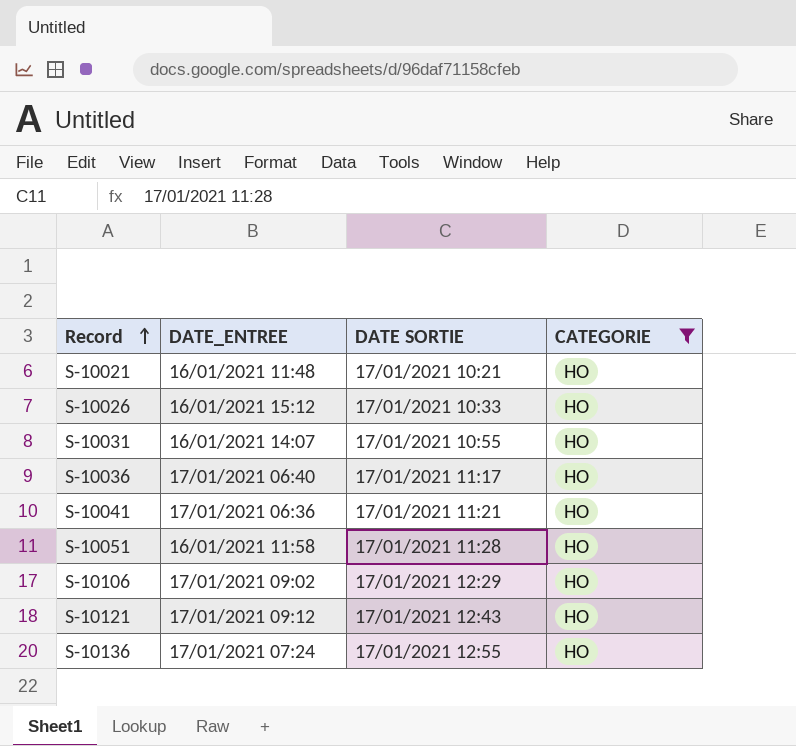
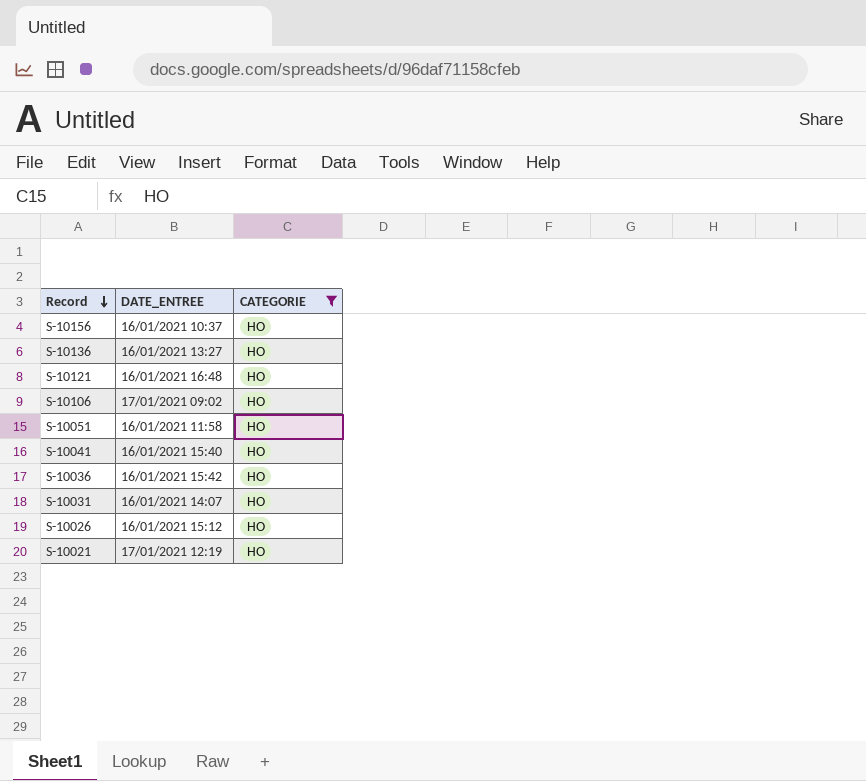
row order: Record ascending -> Record descending
column DATE SORTIE | position: 3 -> none
row S-10156: none -> 16/01/2021 10:37 | HO
S-10136 | DATE_ENTREE: 17/01/2021 07:24 -> 16/01/2021 13:27
S-10121 | DATE_ENTREE: 17/01/2021 09:12 -> 16/01/2021 16:48
S-10041 | DATE_ENTREE: 17/01/2021 06:36 -> 16/01/2021 15:40
S-10036 | DATE_ENTREE: 17/01/2021 06:40 -> 16/01/2021 15:42
S-10021 | DATE_ENTREE: 16/01/2021 11:48 -> 17/01/2021 12:19

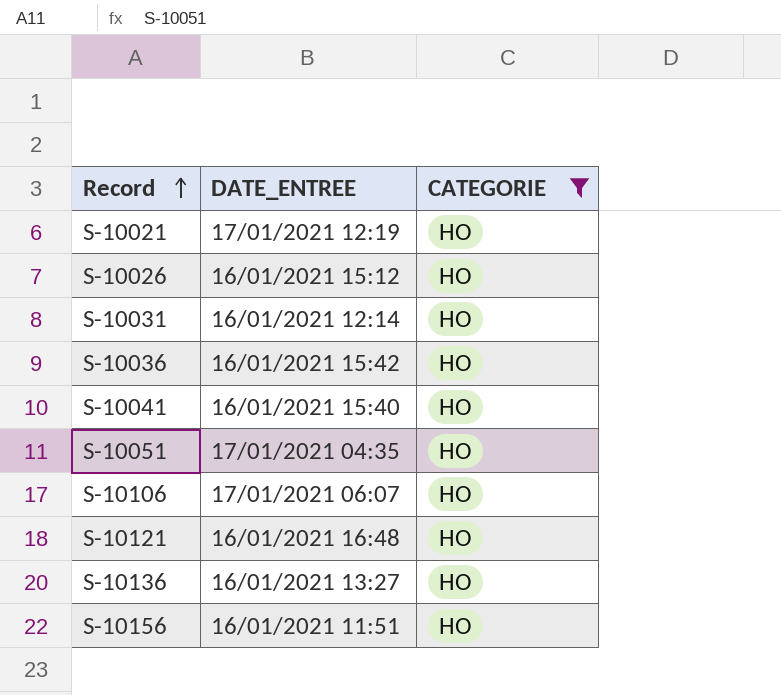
row order: Record descending -> Record ascending
S-10031 | DATE_ENTREE: 16/01/2021 14:07 -> 16/01/2021 12:14
S-10051 | DATE_ENTREE: 16/01/2021 11:58 -> 17/01/2021 04:35
S-10106 | DATE_ENTREE: 17/01/2021 09:02 -> 17/01/2021 06:07
S-10156 | DATE_ENTREE: 16/01/2021 10:37 -> 16/01/2021 11:51

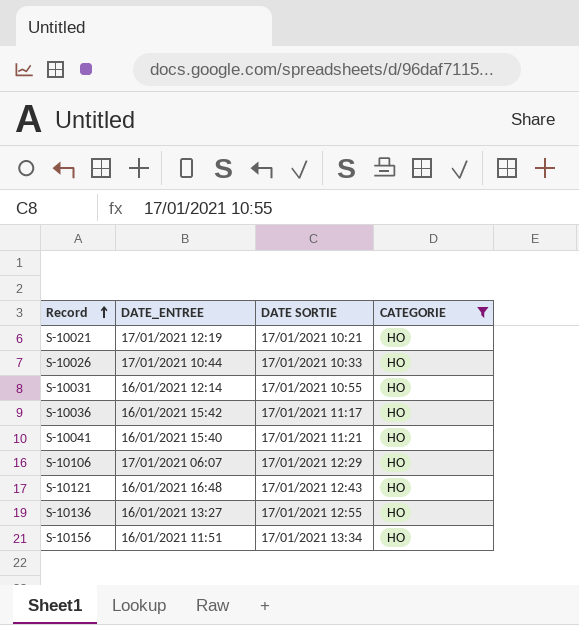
column DATE SORTIE | position: none -> 3
row S-10051: 17/01/2021 04:35 | HO -> none
S-10026 | DATE_ENTREE: 16/01/2021 15:12 -> 17/01/2021 10:44

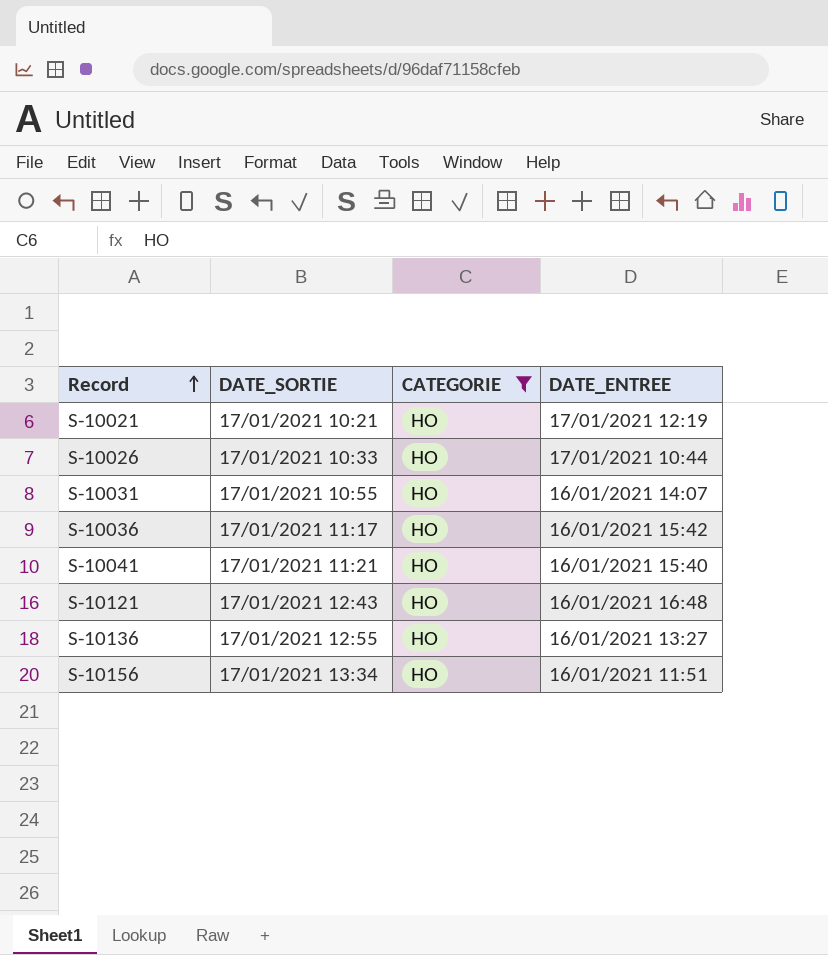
column name: DATE SORTIE -> DATE_SORTIE
column DATE_ENTREE | position: 2 -> 4
row S-10106: 17/01/2021 06:07 | 17/01/2021 12:29 | HO -> none
S-10031 | DATE_ENTREE: 16/01/2021 12:14 -> 16/01/2021 14:07

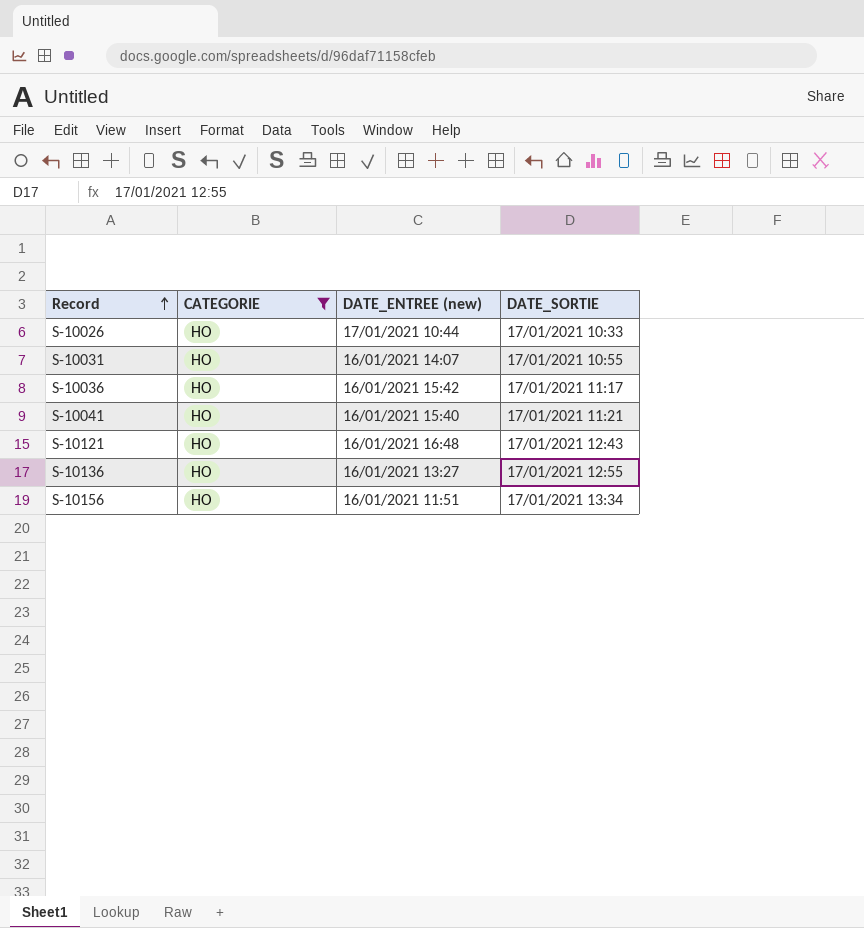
column name: DATE_ENTREE -> DATE_ENTREE (new)
column DATE_SORTIE | position: 2 -> 4
row S-10021: 17/01/2021 10:21 | HO | 17/01/2021 12:19 -> none

